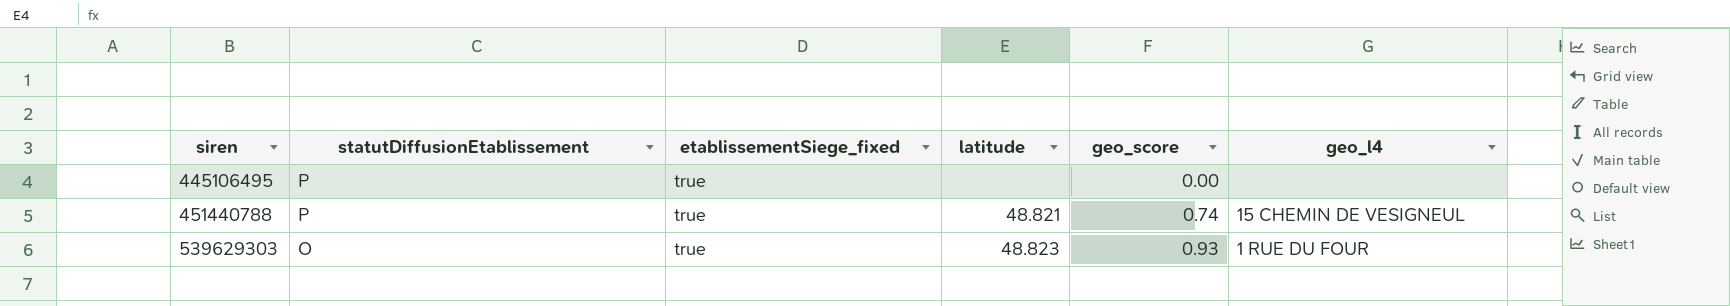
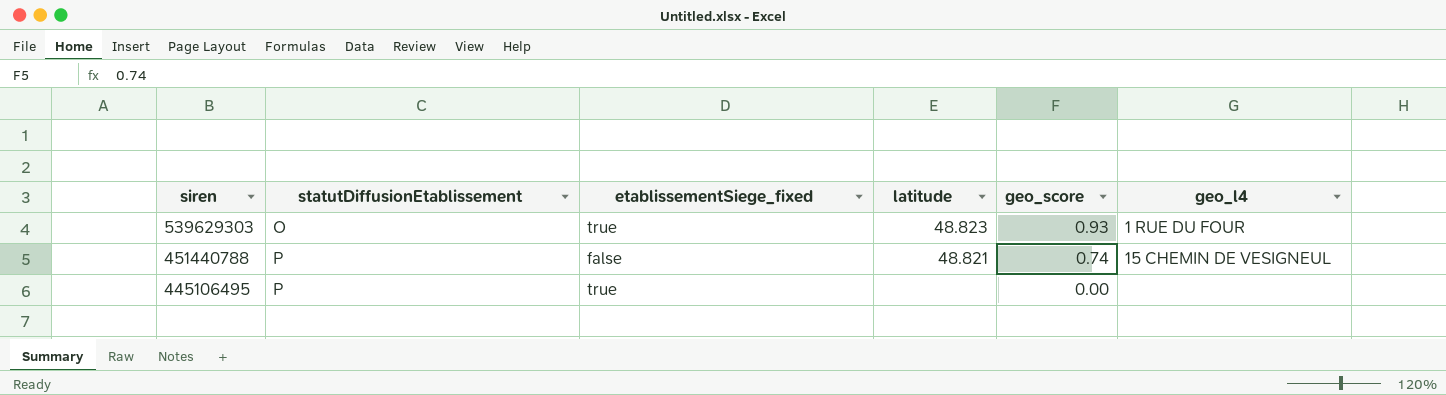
row order: siren ascending -> siren descending
451440788 | etablissementSiege_fixed: true -> false

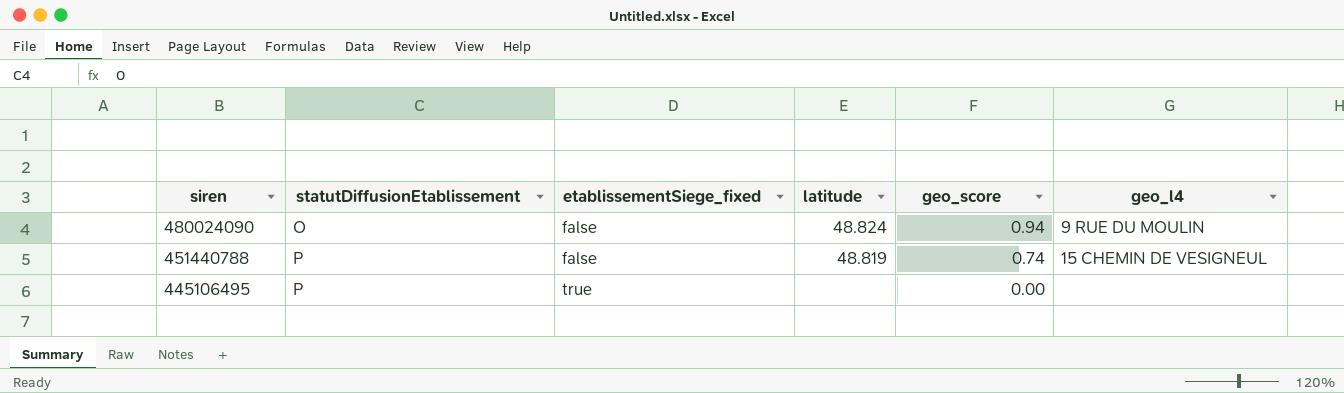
row 539629303: O | true | 48.823 | 0.93 | 1 RUE DU FOUR -> none
row 480024090: none -> O | false | 48.824 | 0.94 | 9 RUE DU MOULIN
451440788 | latitude: 48.821 -> 48.819

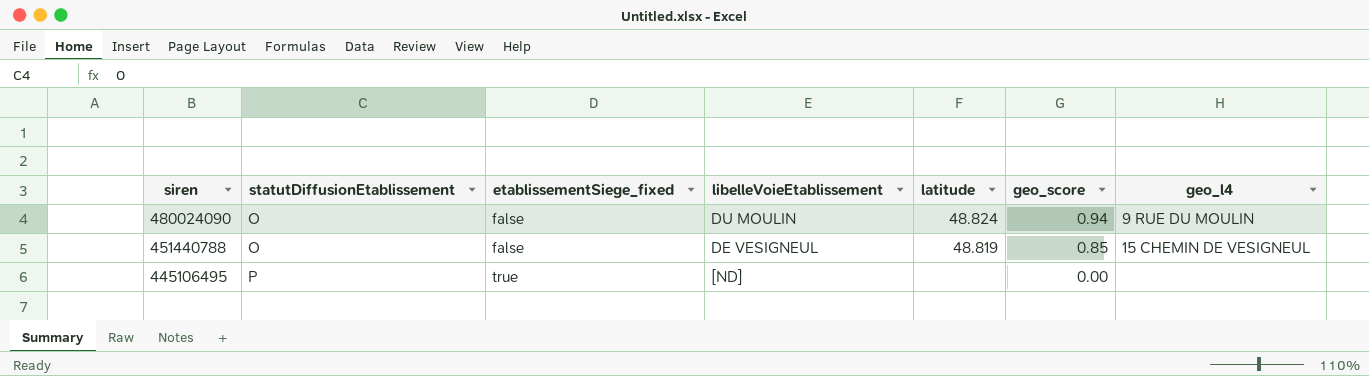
column libelleVoieEtablissement | position: none -> 4
451440788 | statutDiffusionEtablissement: P -> O
451440788 | geo_score: 0.74 -> 0.85

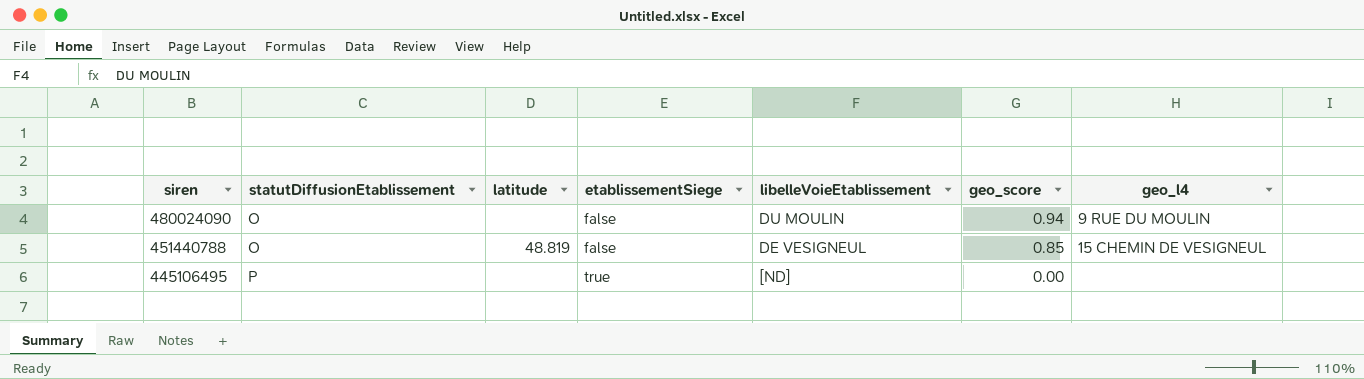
column latitude | position: 5 -> 3
column name: etablissementSiege_fixed -> etablissementSiege
480024090 | latitude: 48.824 -> none

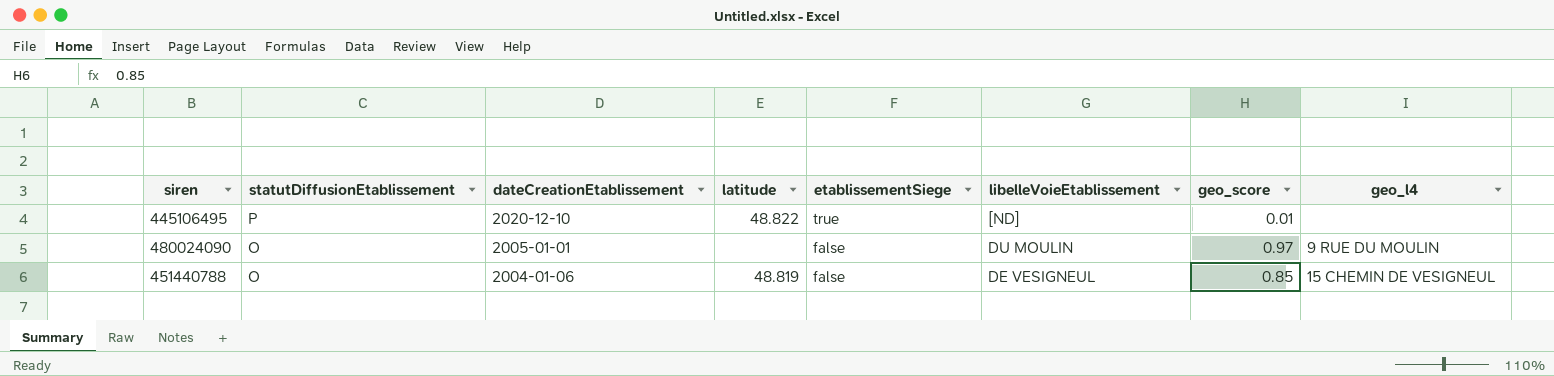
row order: siren descending -> statutDiffusionEtablissement descending
column dateCreationEtablissement | position: none -> 3
445106495 | latitude: none -> 48.822
445106495 | geo_score: 0.00 -> 0.01
480024090 | geo_score: 0.94 -> 0.97

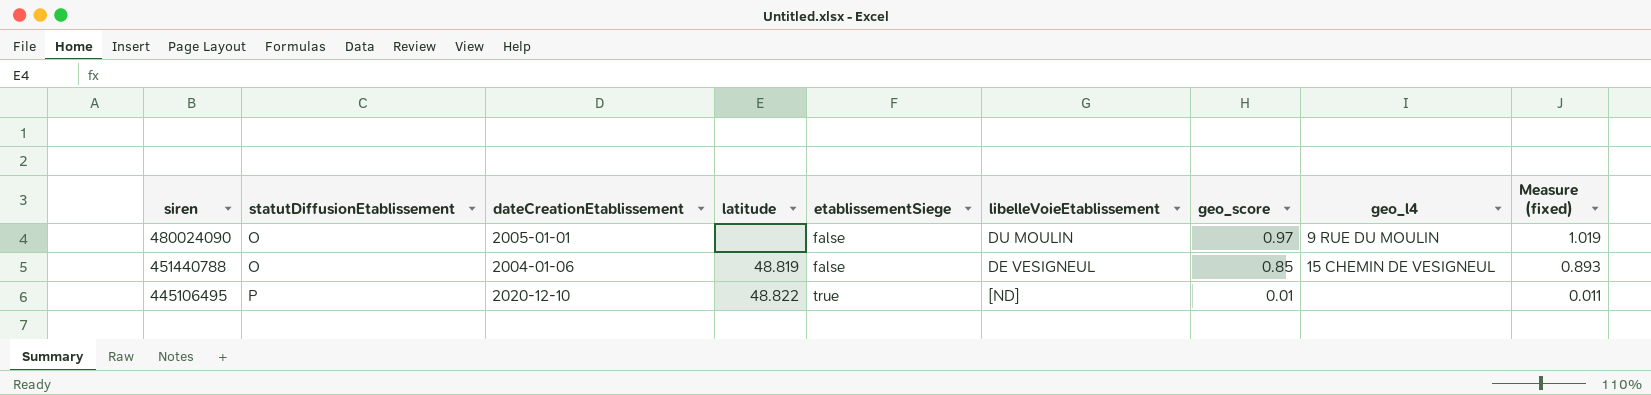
row order: statutDiffusionEtablissement descending -> siren descending
column Measure (fixed) | formula: none -> [geo_score] * 1.05

